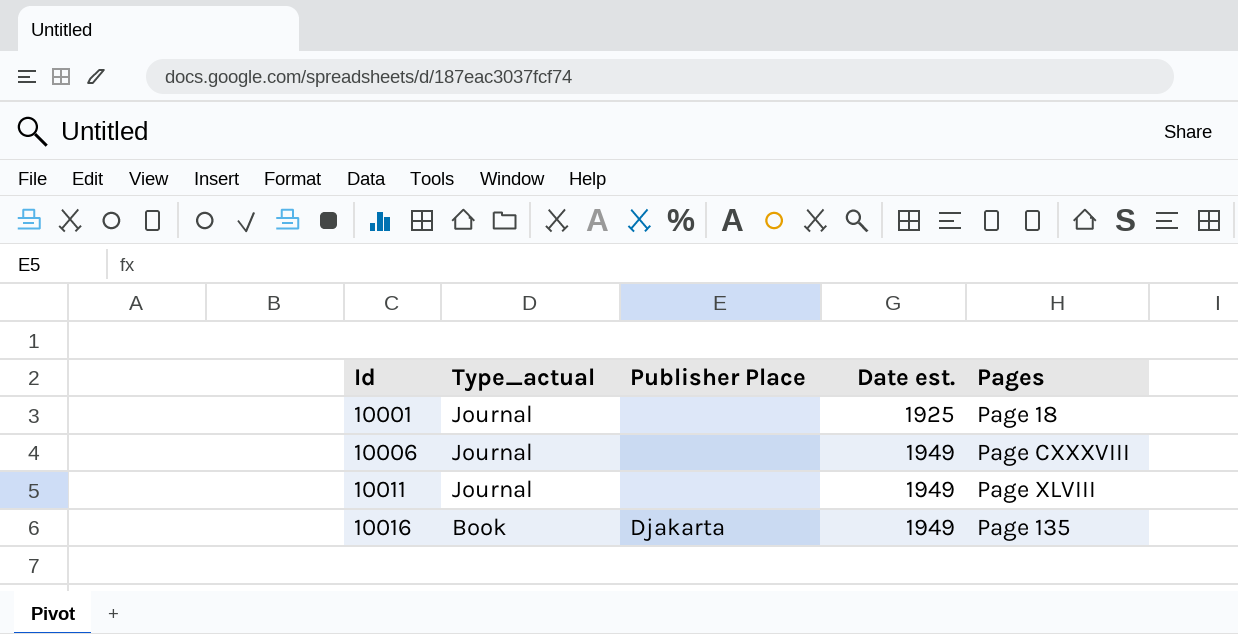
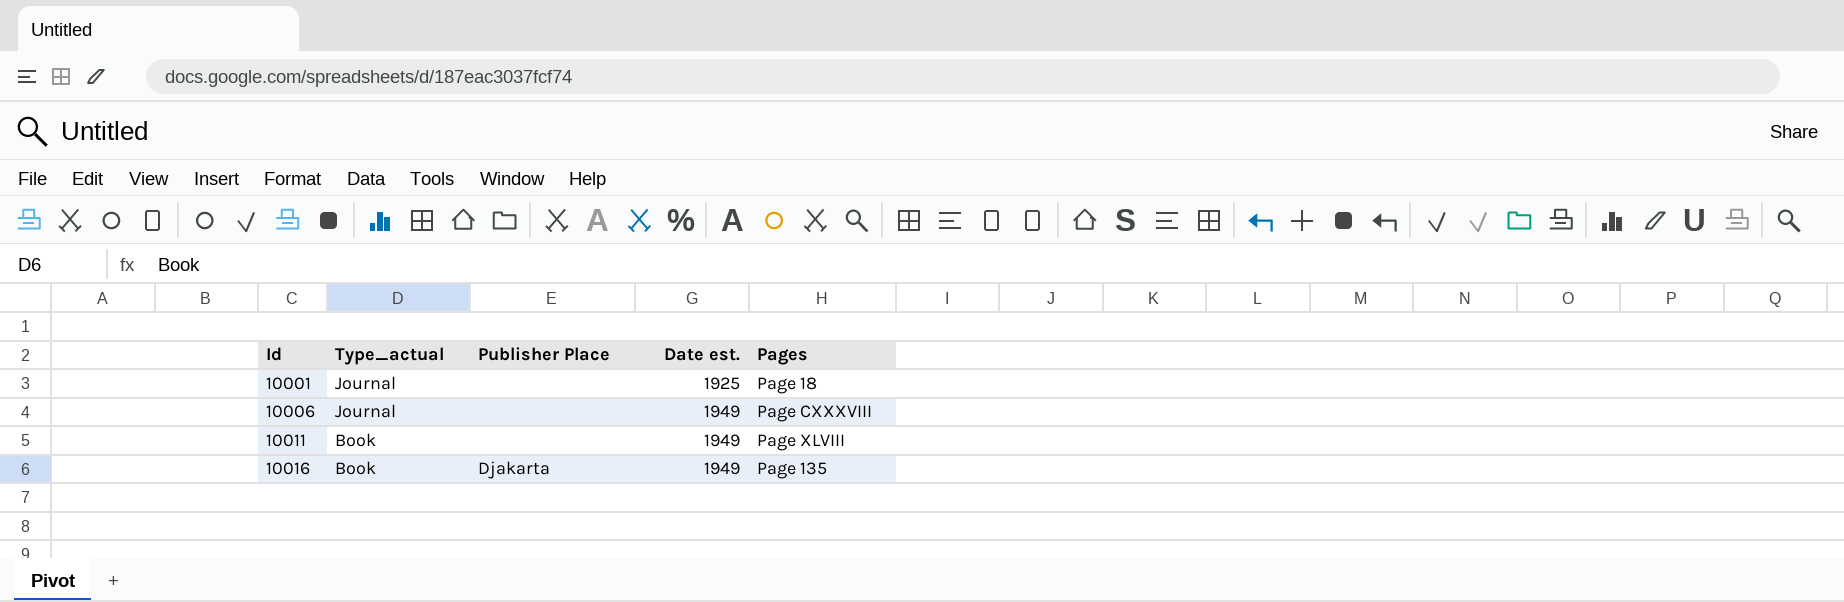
10011 | Type_actual: Journal -> Book

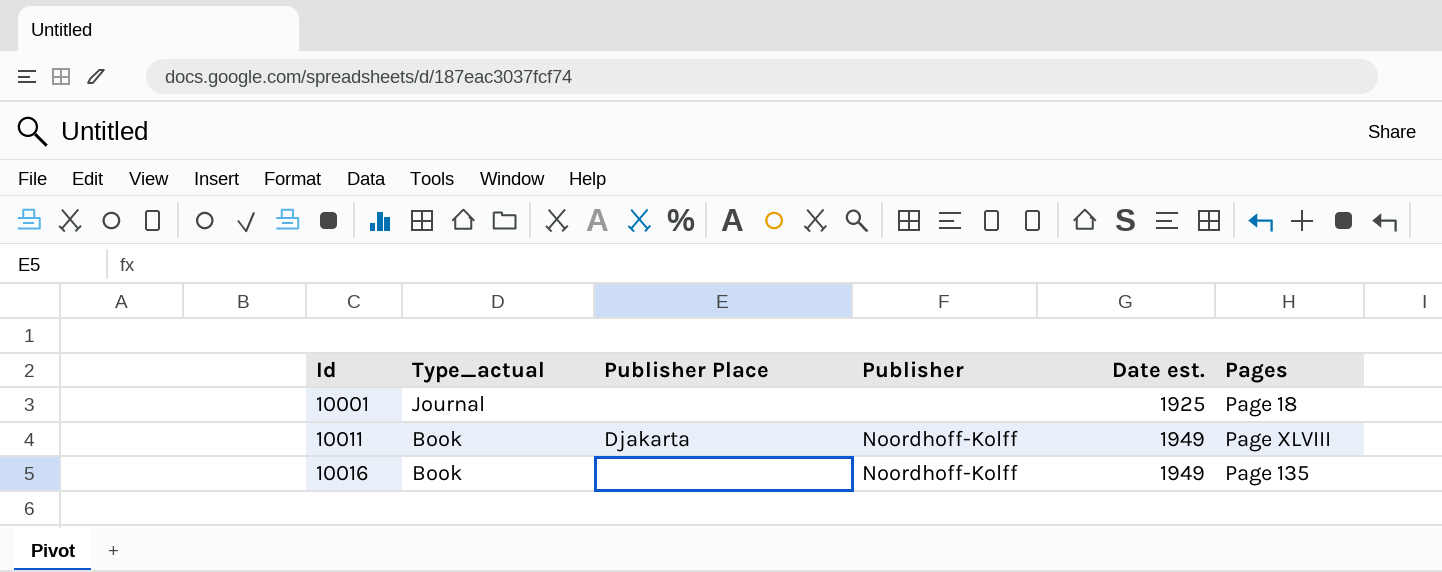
column Publisher | position: none -> 4
row 10006: Journal | none | 1949 | Page CXXXVIII -> none
10011 | Publisher Place: none -> Djakarta
10016 | Publisher Place: Djakarta -> none

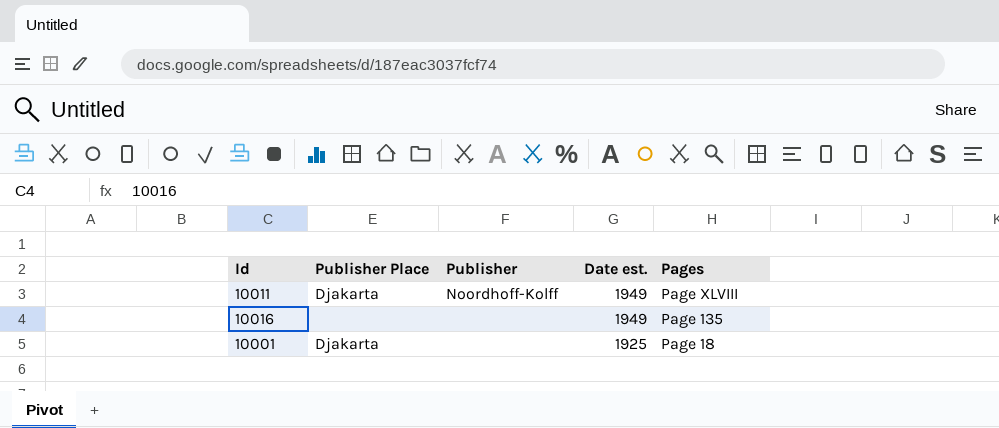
row order: Id ascending -> Date est. descending
column Type_actual | position: 2 -> none
10016 | Publisher: Noordhoff-Kolff -> none
10001 | Publisher Place: none -> Djakarta

